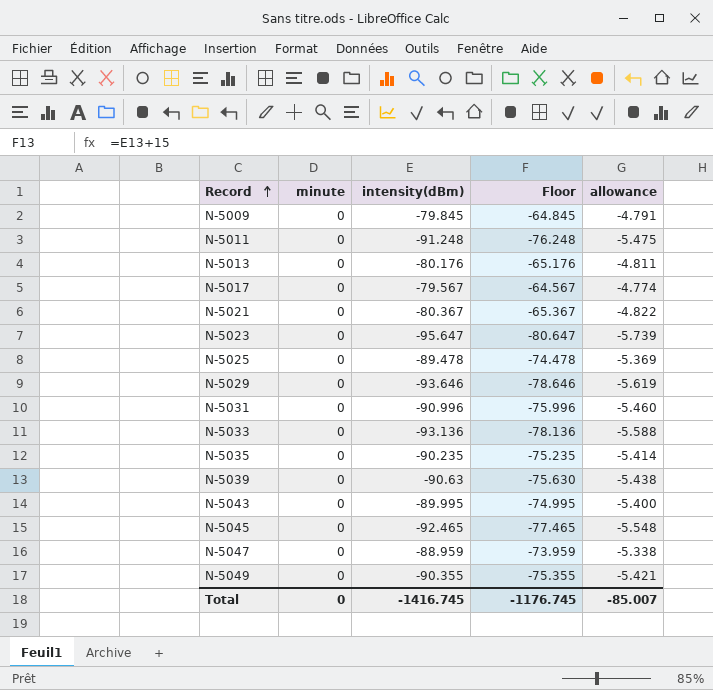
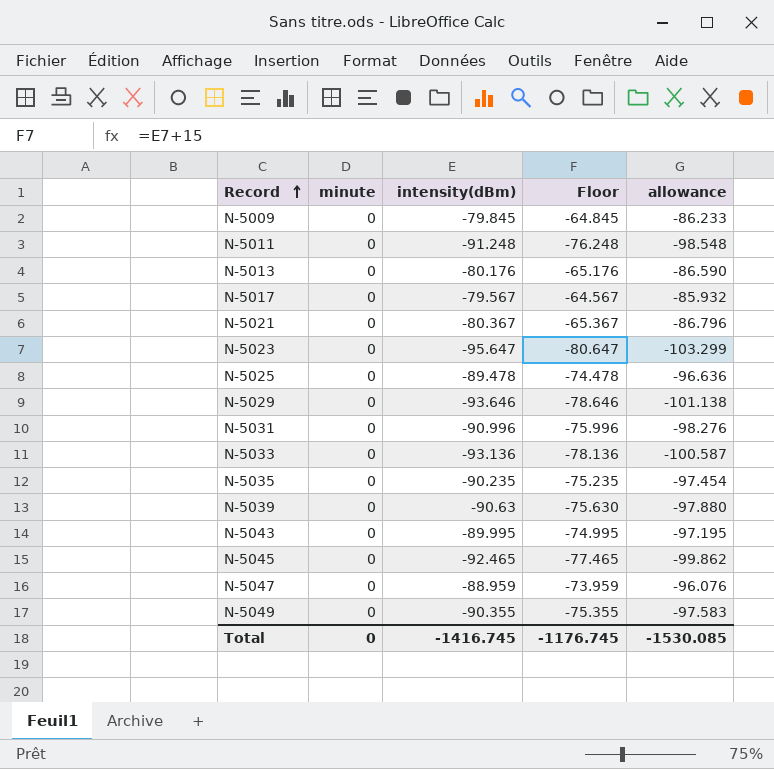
column allowance | formula: [intensity(dBm)] * 0.06 -> [intensity(dBm)] * 1.08
Total | allowance: -85.007 -> -1530.085

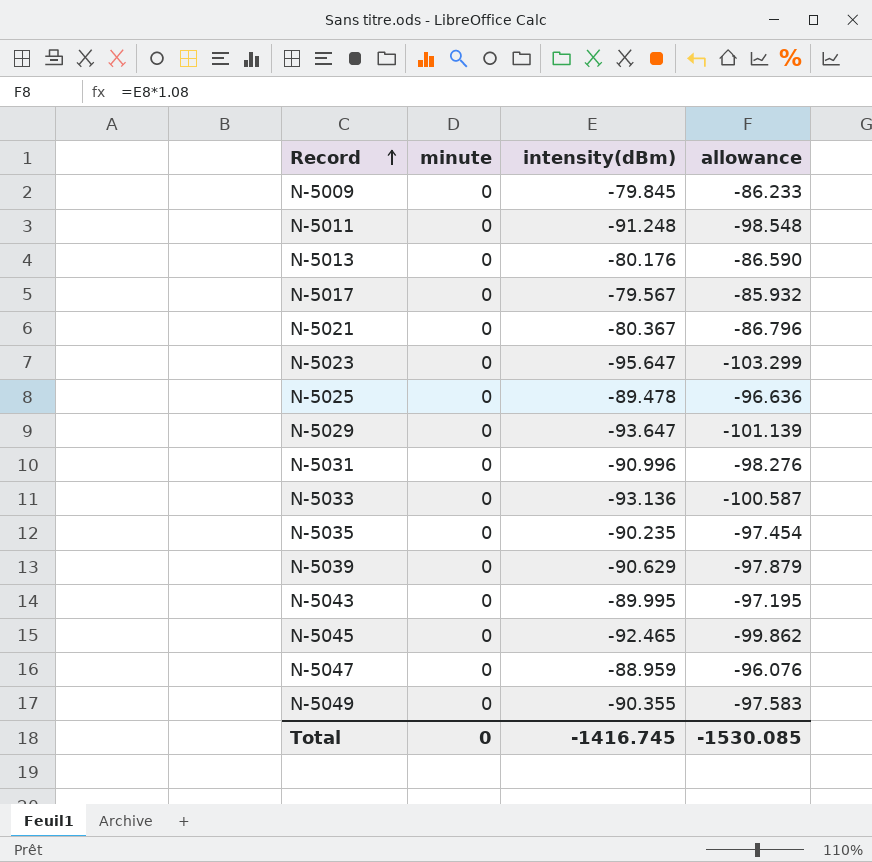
column Floor | formula: [intensity(dBm)] + 15 -> none
N-5029 | intensity(dBm): -93.646 -> -93.647
N-5029 | allowance: -101.138 -> -101.139
N-5039 | intensity(dBm): -90.63 -> -90.629
N-5039 | allowance: -97.880 -> -97.879

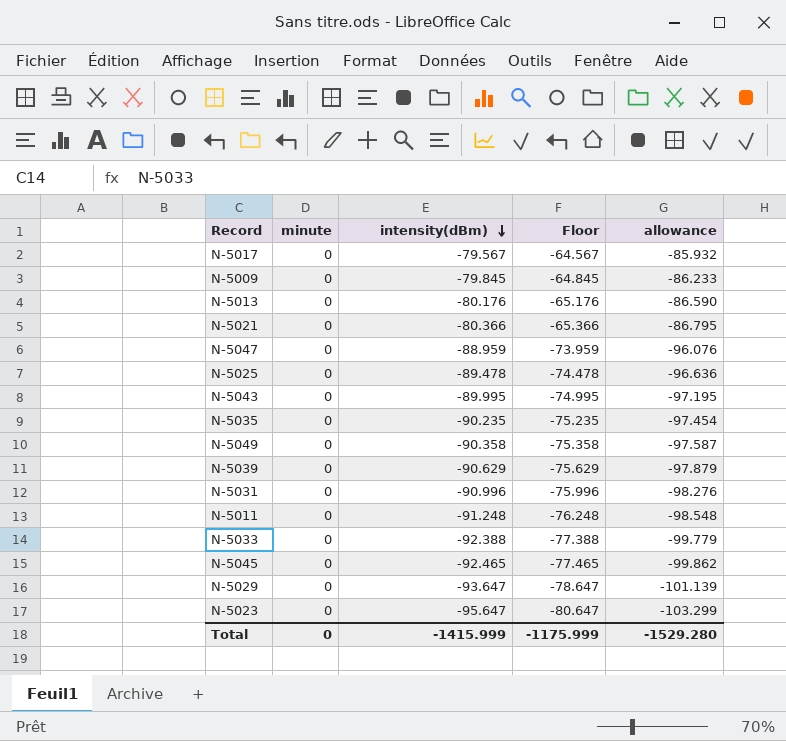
row order: Record ascending -> intensity(dBm) descending
column Floor | formula: none -> [intensity(dBm)] + 15
N-5021 | intensity(dBm): -80.367 -> -80.366
N-5021 | allowance: -86.796 -> -86.795
N-5049 | intensity(dBm): -90.355 -> -90.358
N-5049 | allowance: -97.583 -> -97.587
N-5033 | intensity(dBm): -93.136 -> -92.388
N-5033 | allowance: -100.587 -> -99.779
Total | intensity(dBm): -1416.745 -> -1415.999
Total | allowance: -1530.085 -> -1529.280

